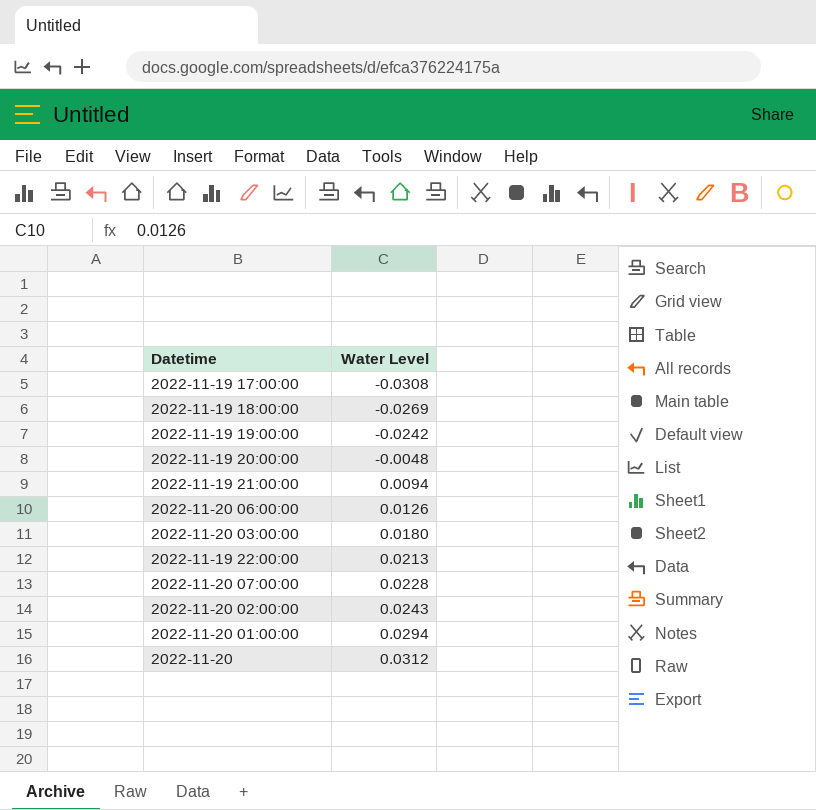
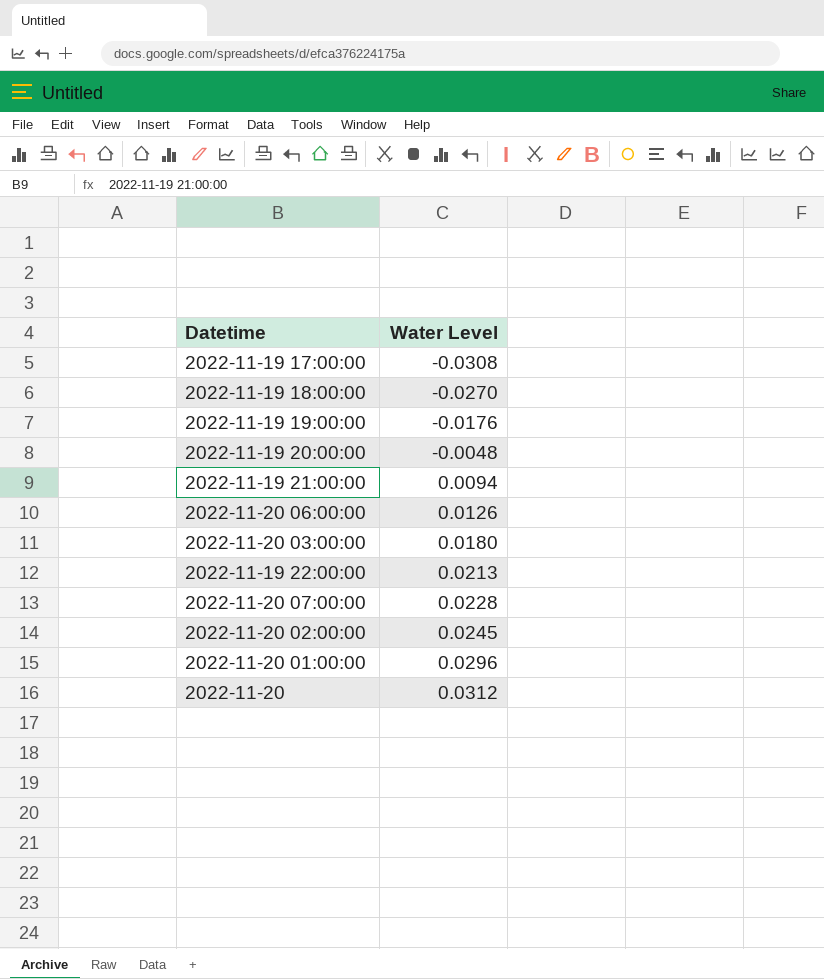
2022-11-19 18:00:00 | Water Level: -0.0269 -> -0.0270
2022-11-19 19:00:00 | Water Level: -0.0242 -> -0.0176
2022-11-20 02:00:00 | Water Level: 0.0243 -> 0.0245
2022-11-20 01:00:00 | Water Level: 0.0294 -> 0.0296

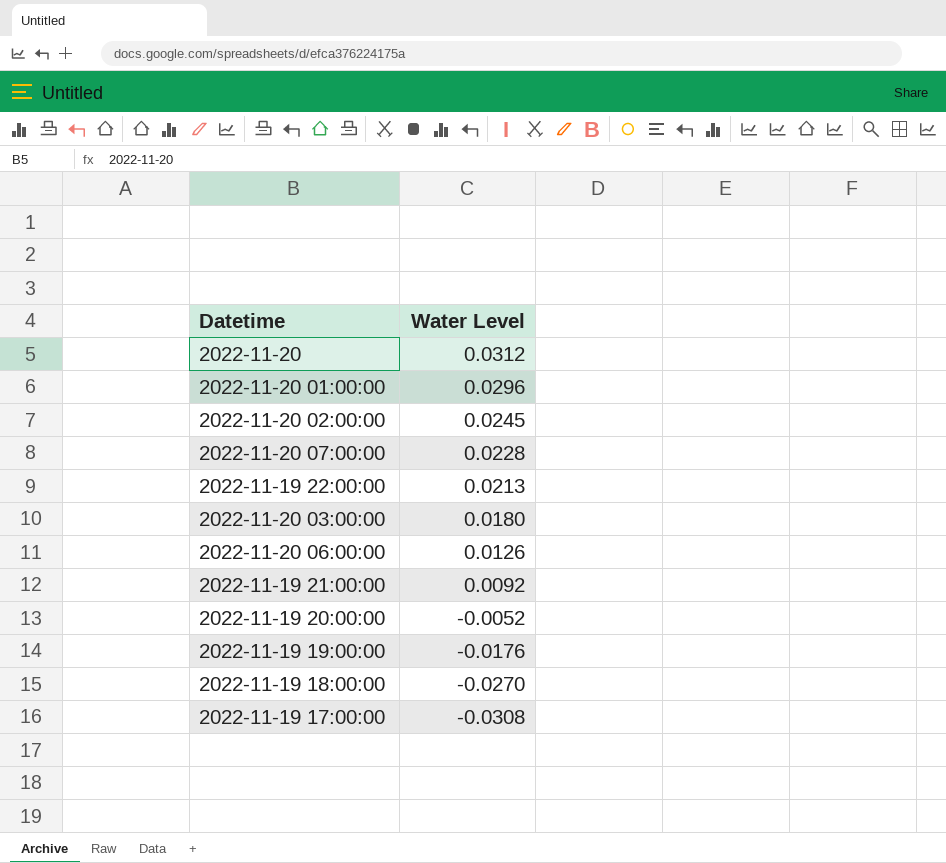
row order: Water Level ascending -> Water Level descending
2022-11-19 21:00:00 | Water Level: 0.0094 -> 0.0092
2022-11-19 20:00:00 | Water Level: -0.0048 -> -0.0052

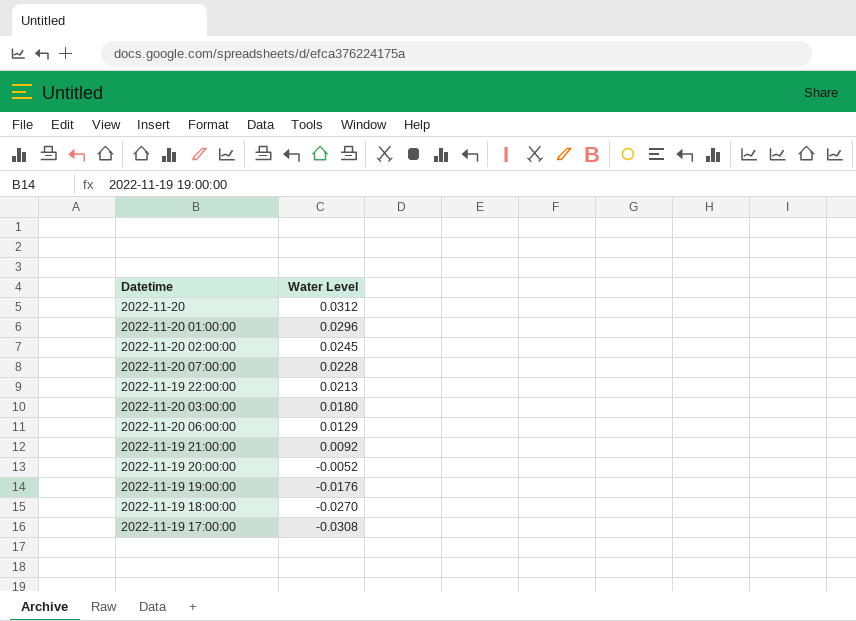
2022-11-20 06:00:00 | Water Level: 0.0126 -> 0.0129

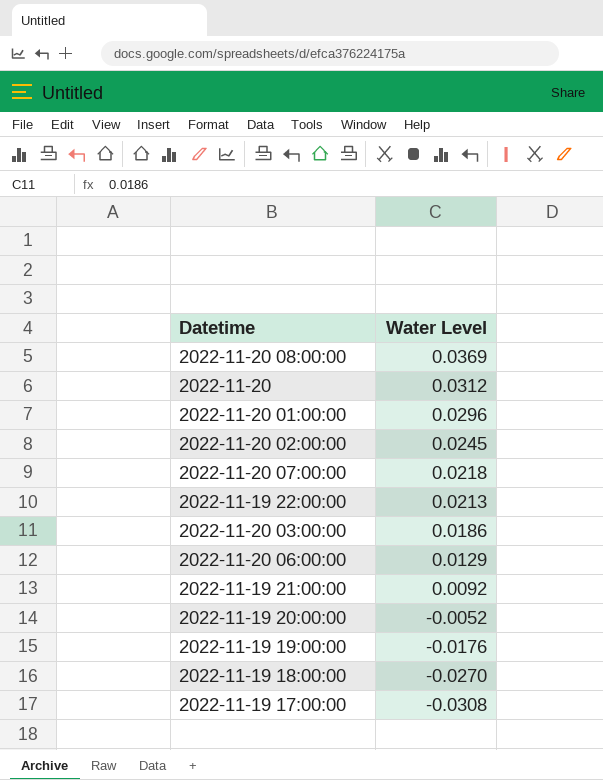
row 2022-11-20 08:00:00: none -> 0.0369
2022-11-20 07:00:00 | Water Level: 0.0228 -> 0.0218
2022-11-20 03:00:00 | Water Level: 0.0180 -> 0.0186

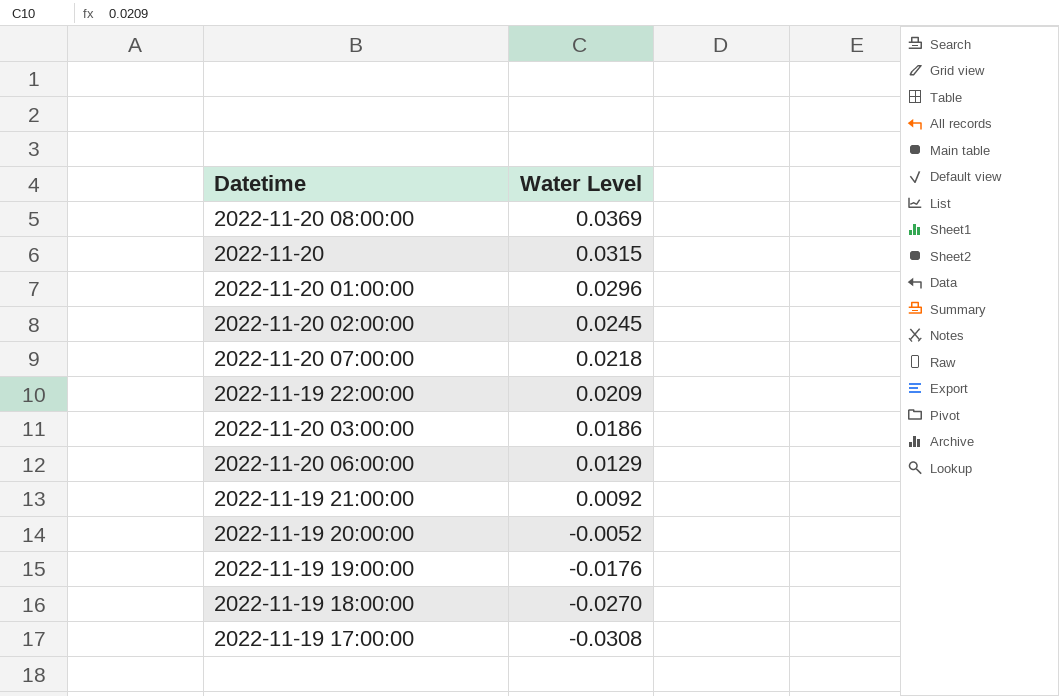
2022-11-20 | Water Level: 0.0312 -> 0.0315
2022-11-19 22:00:00 | Water Level: 0.0213 -> 0.0209

